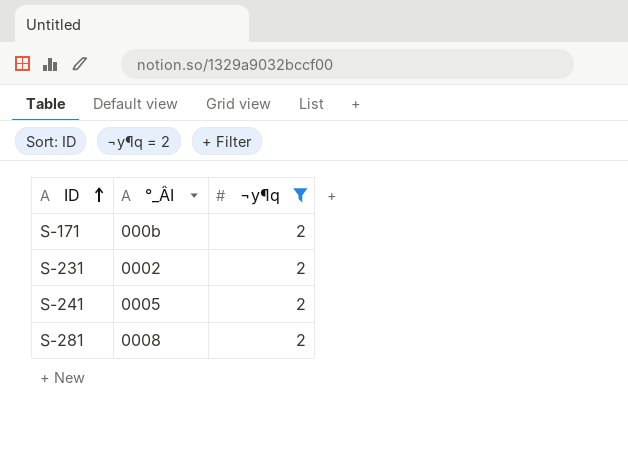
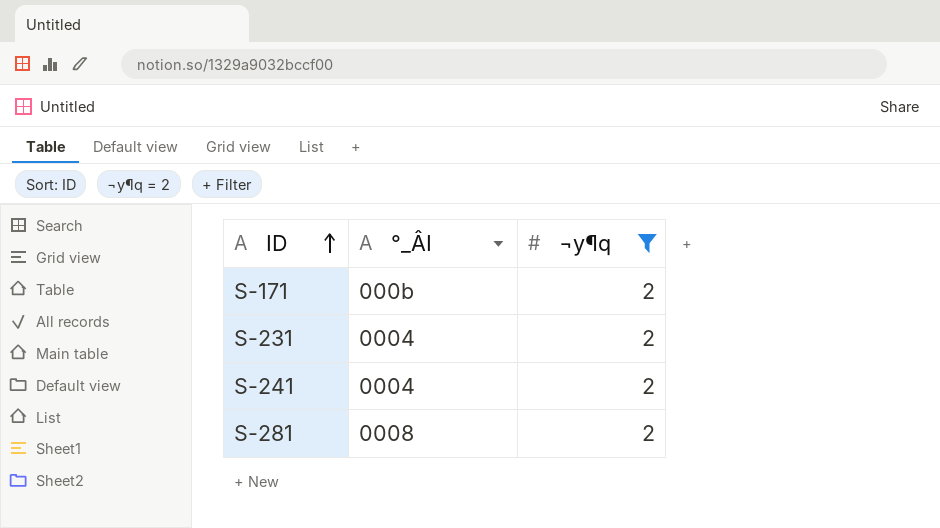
S-231 | °_ÂI: 0002 -> 0004
S-241 | °_ÂI: 0005 -> 0004

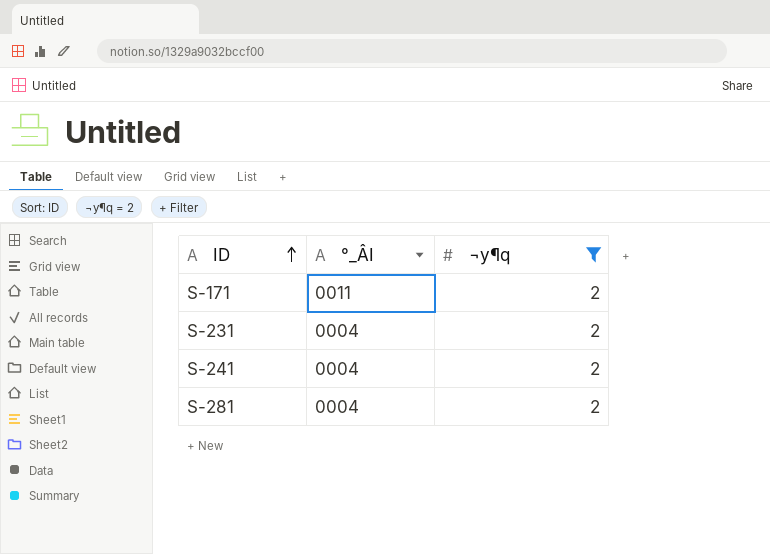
S-171 | °_ÂI: 000b -> 0011
S-281 | °_ÂI: 0008 -> 0004

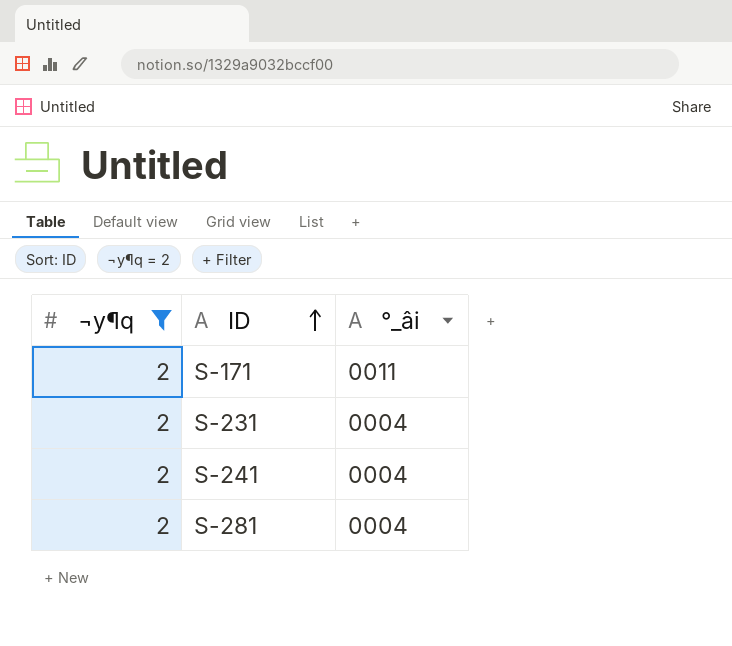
column ¬y¶q | position: 3 -> 1
column name: °_ÂI -> °_âi

